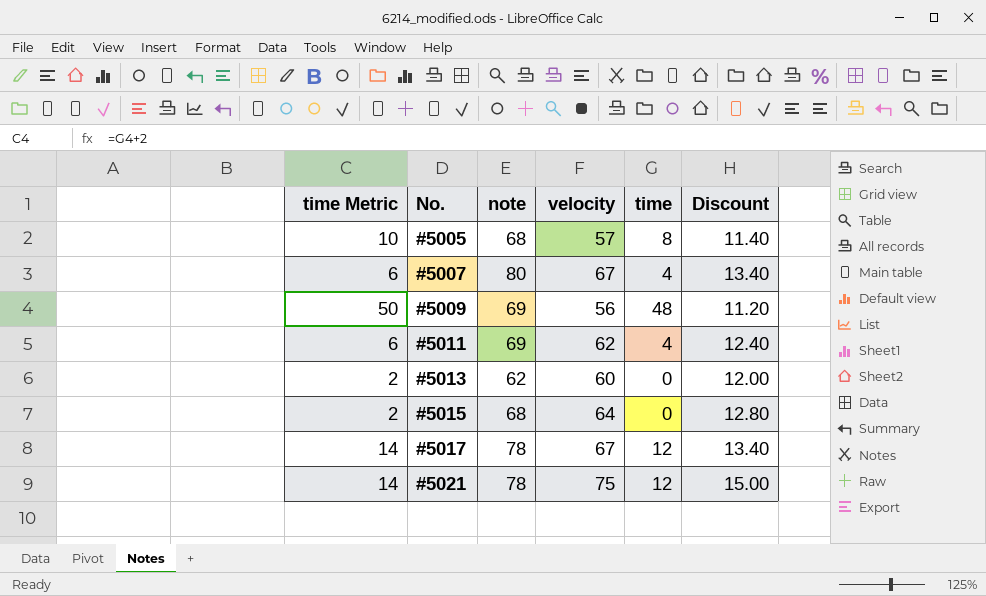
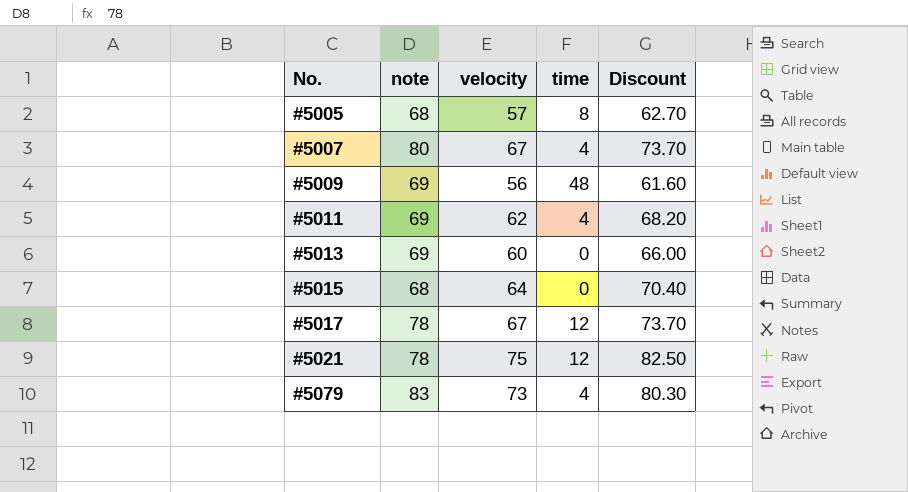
column time Metric | formula: [time] + 2 -> none
column Discount | formula: [velocity] * 0.2 -> [velocity] * 1.1
#5013 | note: 62 -> 69
row #5079: none -> 83 | 73 | 4 | 80.30

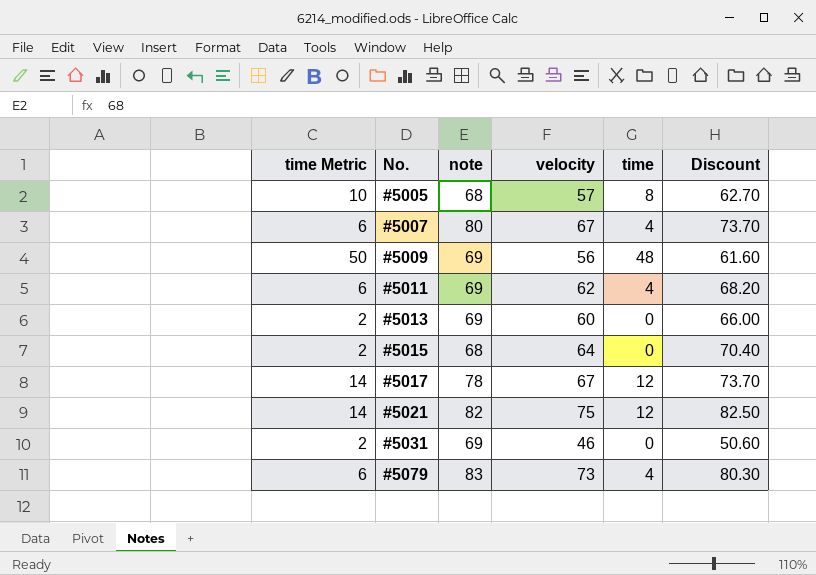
column time Metric | formula: none -> [time] + 2
#5021 | note: 78 -> 82
row #5031: none -> 2 | 69 | 46 | 0 | 50.60

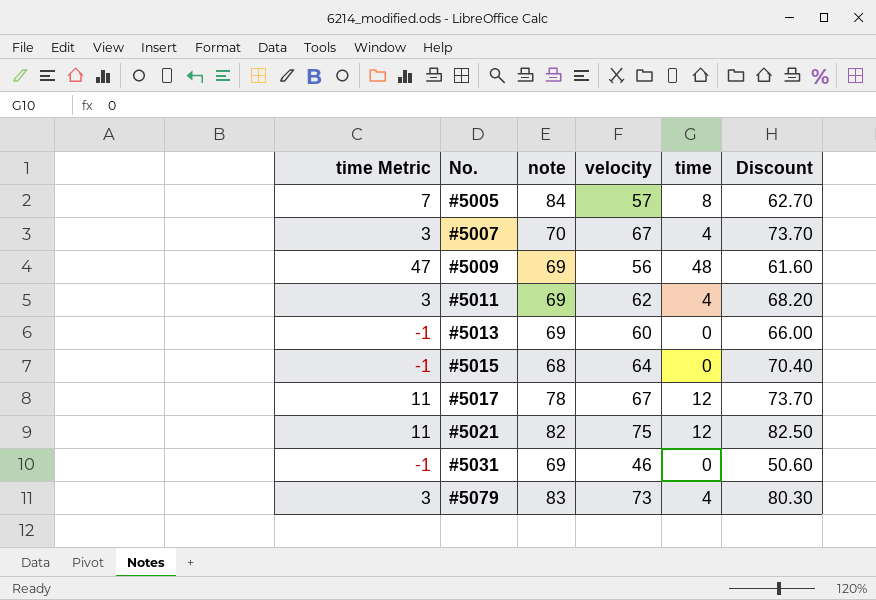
column time Metric | formula: [time] + 2 -> [time] - 1
#5005 | note: 68 -> 84
#5007 | note: 80 -> 70

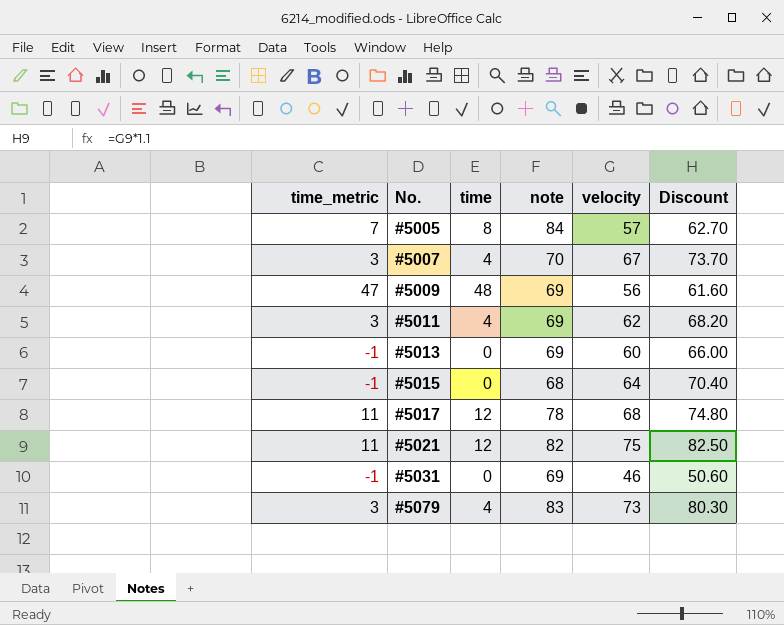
column name: time Metric -> time_metric
column time | position: 5 -> 3
#5017 | velocity: 67 -> 68
#5017 | Discount: 73.70 -> 74.80

